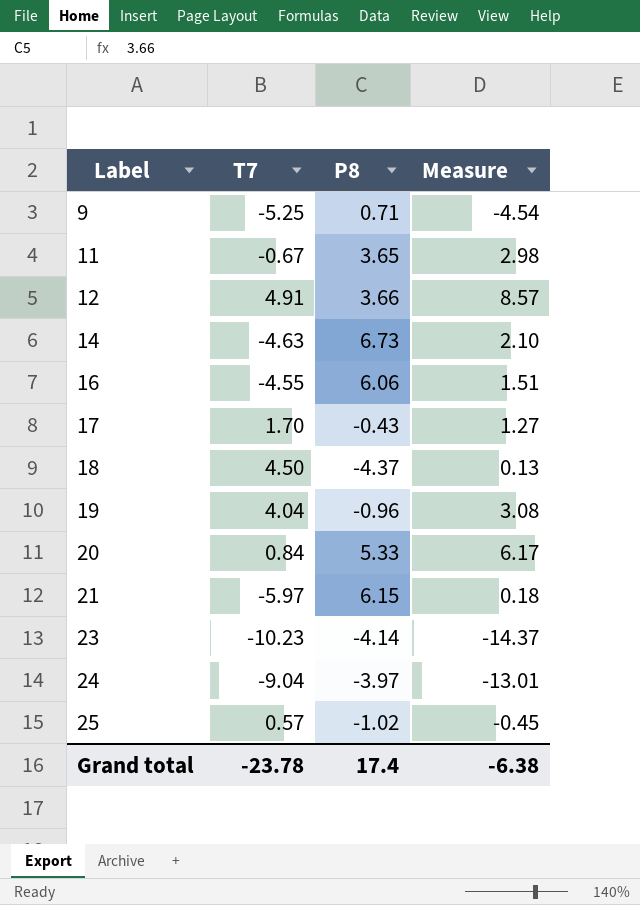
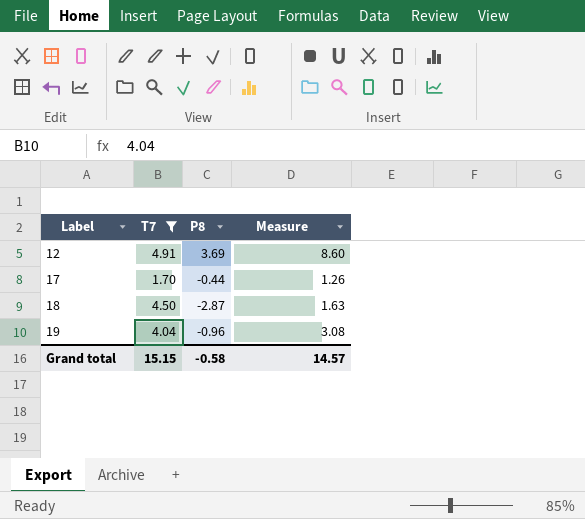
filter: none -> T7 >= 1.70
12 | P8: 3.66 -> 3.69
12 | Measure: 8.57 -> 8.60
17 | P8: -0.43 -> -0.44
17 | Measure: 1.27 -> 1.26
18 | P8: -4.37 -> -2.87
18 | Measure: 0.13 -> 1.63
Grand total | T7: -23.78 -> 15.15
Grand total | P8: 17.4 -> -0.58
Grand total | Measure: -6.38 -> 14.57

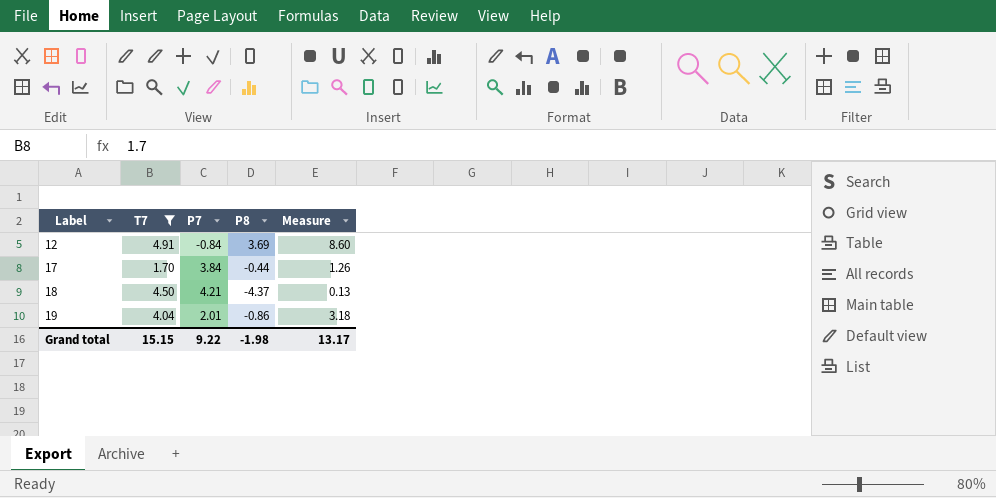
column P7 | position: none -> 3
18 | P8: -2.87 -> -4.37
18 | Measure: 1.63 -> 0.13
19 | P8: -0.96 -> -0.86
19 | Measure: 3.08 -> 3.18
Grand total | P8: -0.58 -> -1.98
Grand total | Measure: 14.57 -> 13.17

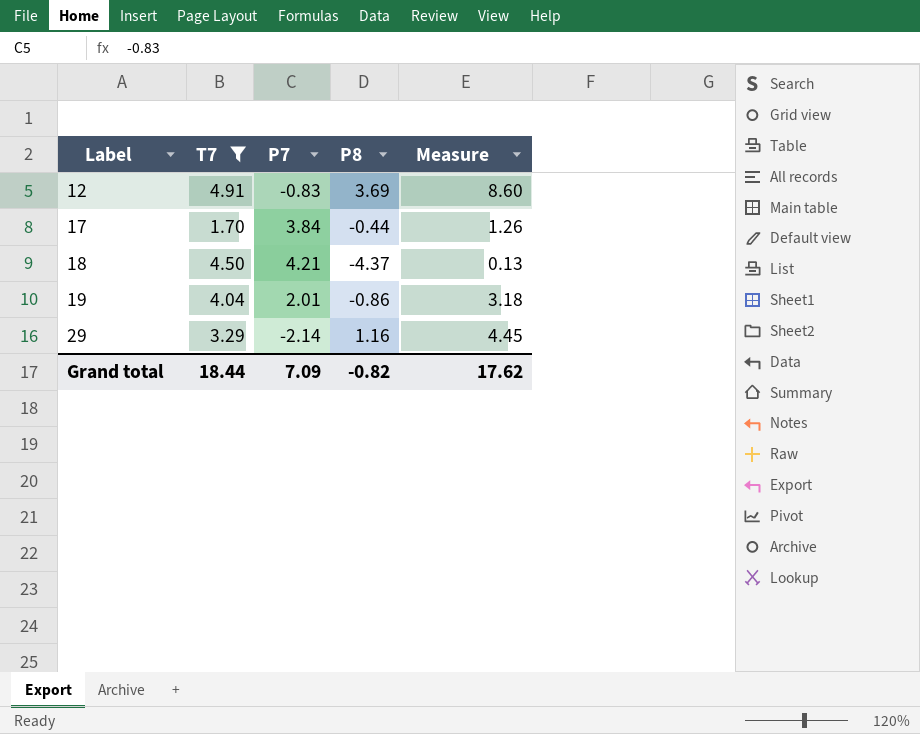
12 | P7: -0.84 -> -0.83
row 29: none -> 3.29 | -2.14 | 1.16 | 4.45
Grand total | T7: 15.15 -> 18.44
Grand total | P7: 9.22 -> 7.09
Grand total | P8: -1.98 -> -0.82
Grand total | Measure: 13.17 -> 17.62

